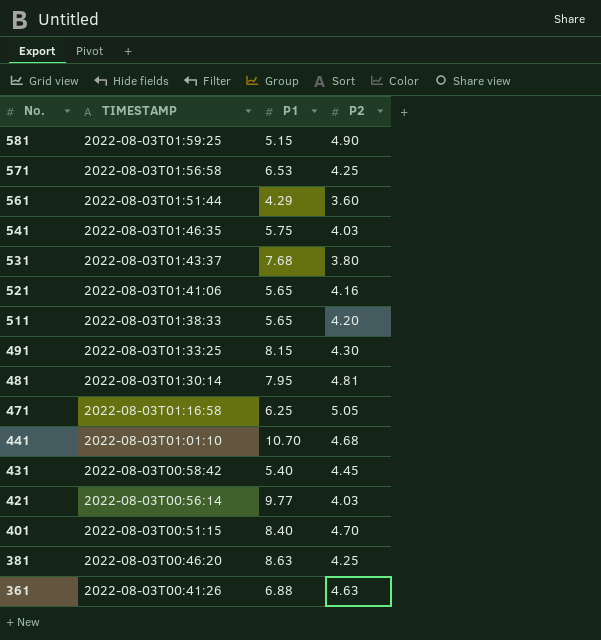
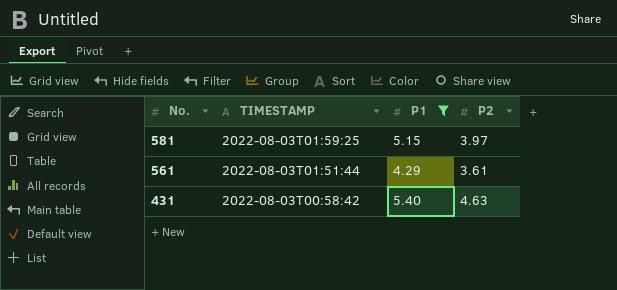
filter: none -> P1 <= 5.40
581 | P2: 4.90 -> 3.97
561 | P2: 3.60 -> 3.61
431 | P2: 4.45 -> 4.63

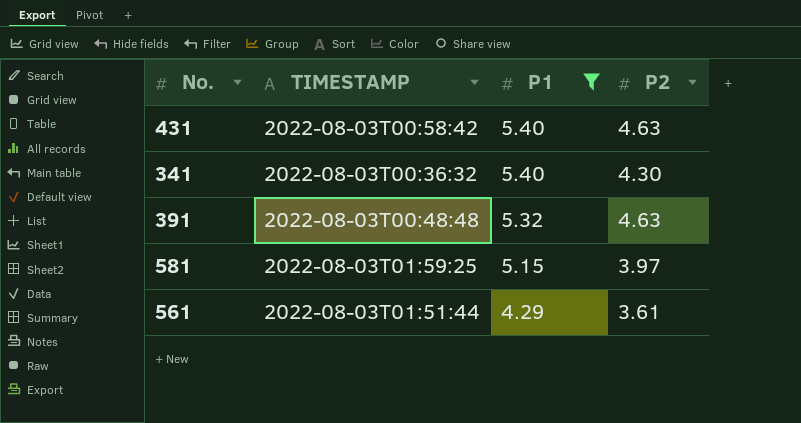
row order: No. descending -> P1 descending
row 341: none -> 2022-08-03T00:36:32 | 5.40 | 4.30
row 391: none -> 2022-08-03T00:48:48 | 5.32 | 4.63

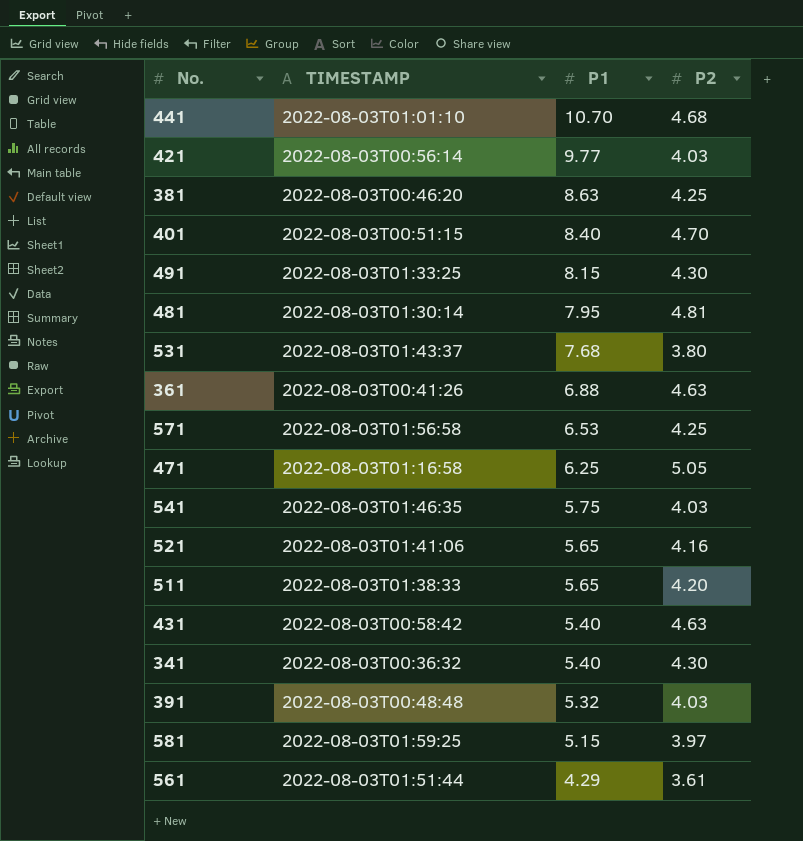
filter: P1 <= 5.40 -> none
391 | P2: 4.63 -> 4.03

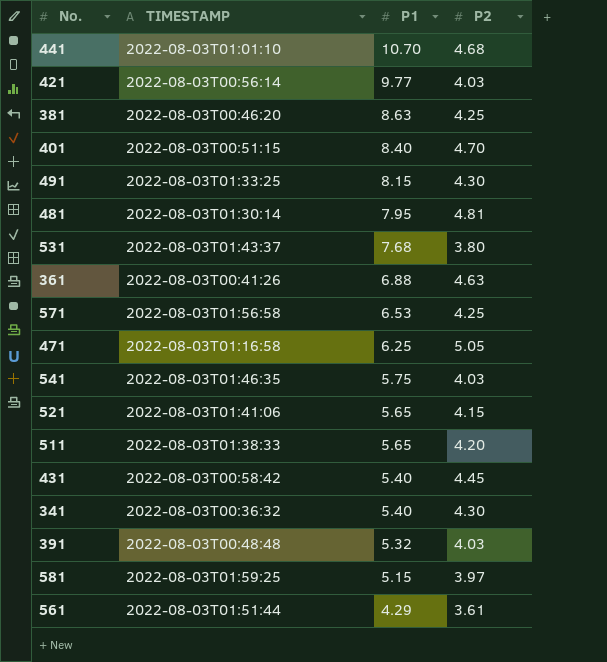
521 | P2: 4.16 -> 4.15
431 | P2: 4.63 -> 4.45

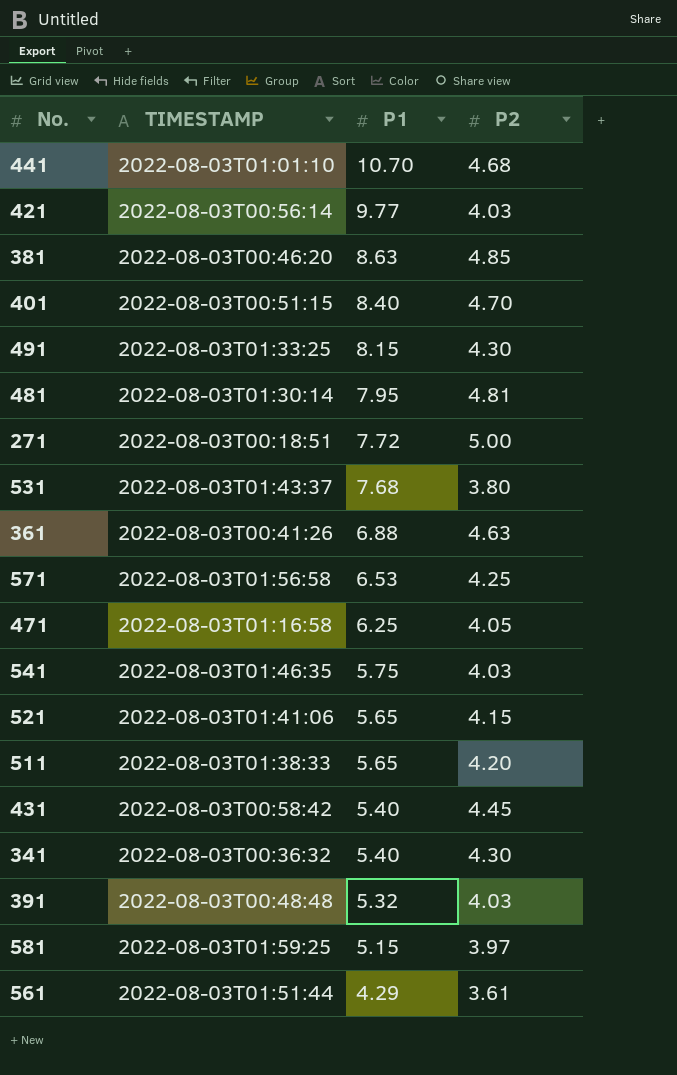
381 | P2: 4.25 -> 4.85
row 271: none -> 2022-08-03T00:18:51 | 7.72 | 5.00
471 | P2: 5.05 -> 4.05

